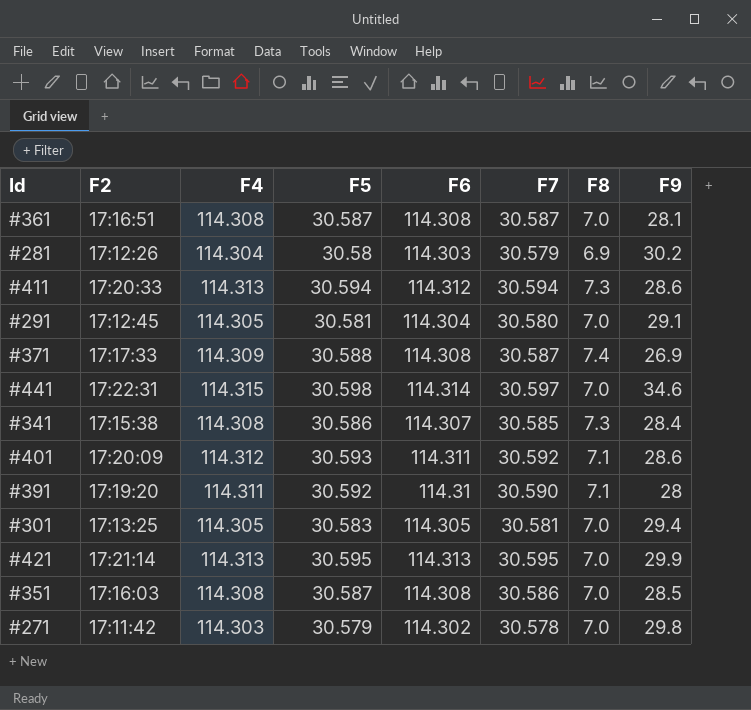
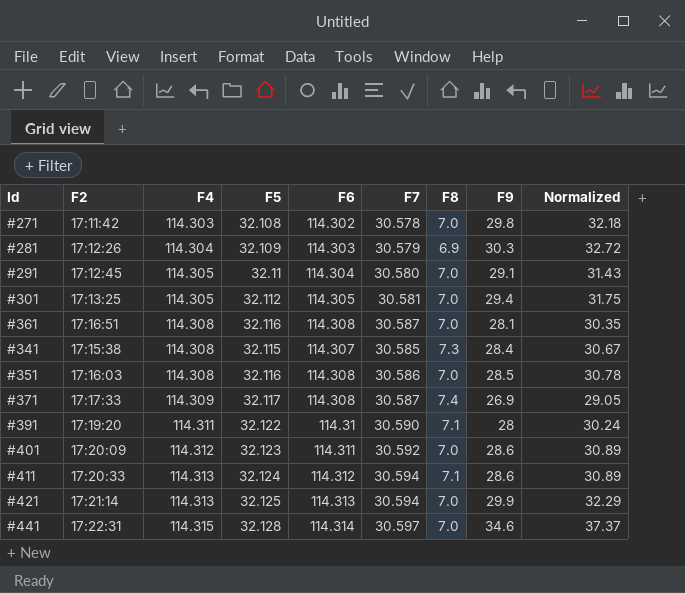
row order: none -> F4 ascending
column Normalized | formula: none -> [F9] * 1.08
#271 | F5: 30.579 -> 32.108
#281 | F5: 30.58 -> 32.109
#281 | F9: 30.2 -> 30.3
#291 | F5: 30.581 -> 32.11
#301 | F5: 30.583 -> 32.112
#361 | F5: 30.587 -> 32.116
#341 | F5: 30.586 -> 32.115
#351 | F5: 30.587 -> 32.116
#371 | F5: 30.588 -> 32.117
#391 | F5: 30.592 -> 32.122
#401 | F5: 30.593 -> 32.123
#401 | F8: 7.1 -> 7.0
#411 | F5: 30.594 -> 32.124
#411 | F8: 7.3 -> 7.1
#421 | F5: 30.595 -> 32.125
#421 | F7: 30.595 -> 30.594
#441 | F5: 30.598 -> 32.128

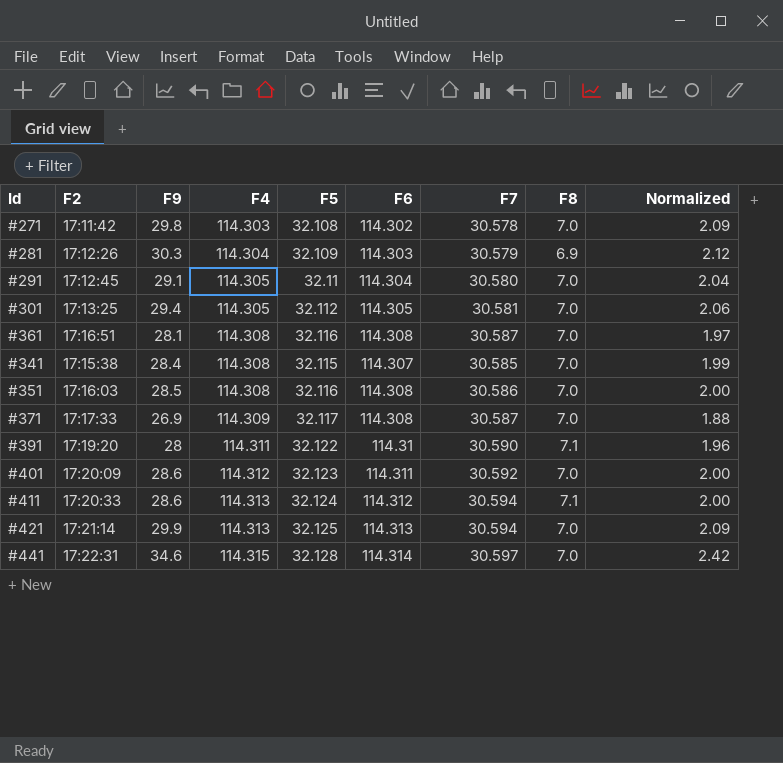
column F9 | position: 8 -> 3
column Normalized | formula: [F9] * 1.08 -> [F9] * 0.07
#341 | F8: 7.3 -> 7.0
#371 | F8: 7.4 -> 7.0

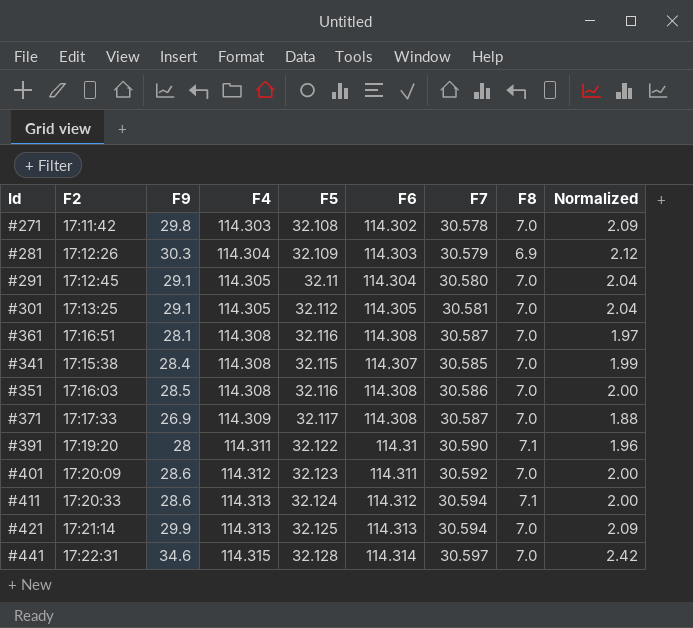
#301 | F9: 29.4 -> 29.1
#301 | Normalized: 2.06 -> 2.04

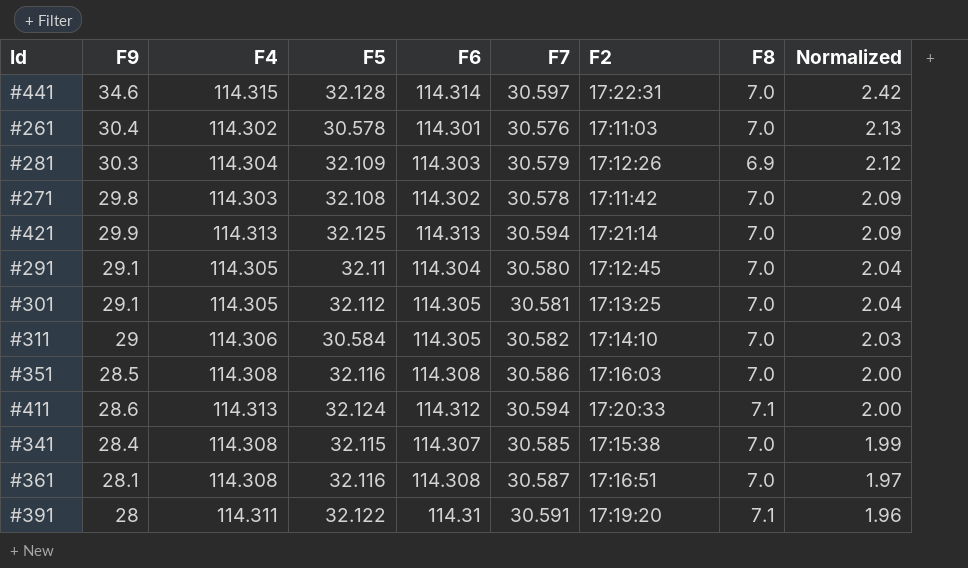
row order: F4 ascending -> Normalized descending
column F2 | position: 2 -> 7
row #371: 17:17:33 | 26.9 | 114.309 | 32.117 | 114.308 | 30.587 | 7.0 | 1.88 -> none
row #401: 17:20:09 | 28.6 | 114.312 | 32.123 | 114.311 | 30.592 | 7.0 | 2.00 -> none
row #261: none -> 30.4 | 114.302 | 30.578 | 114.301 | 30.576 | 17:11:03 | 7.0 | 2.13
row #311: none -> 29 | 114.306 | 30.584 | 114.305 | 30.582 | 17:14:10 | 7.0 | 2.03
#391 | F7: 30.590 -> 30.591

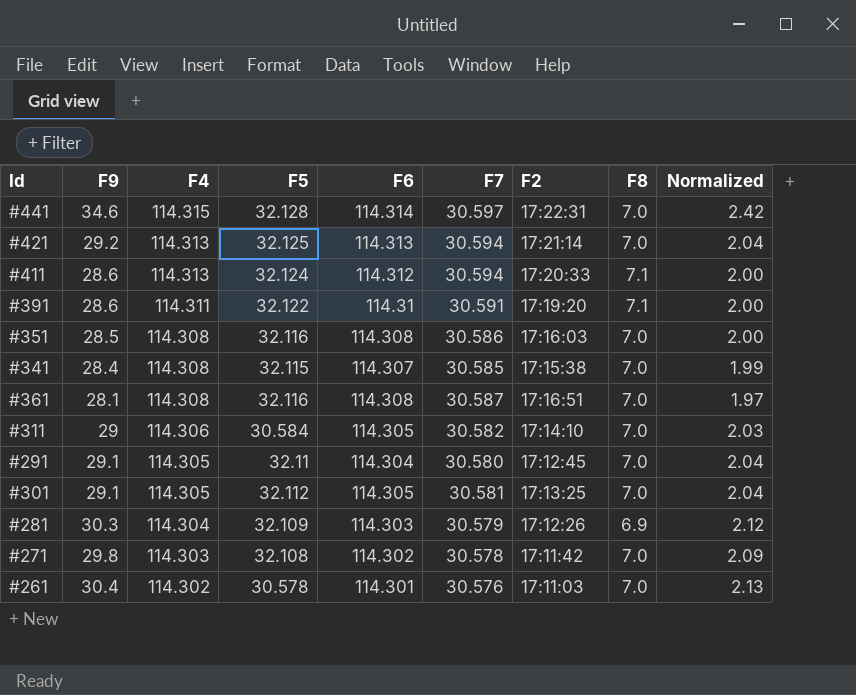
row order: Normalized descending -> F4 descending
#421 | F9: 29.9 -> 29.2
#421 | Normalized: 2.09 -> 2.04
#391 | F9: 28 -> 28.6
#391 | Normalized: 1.96 -> 2.00

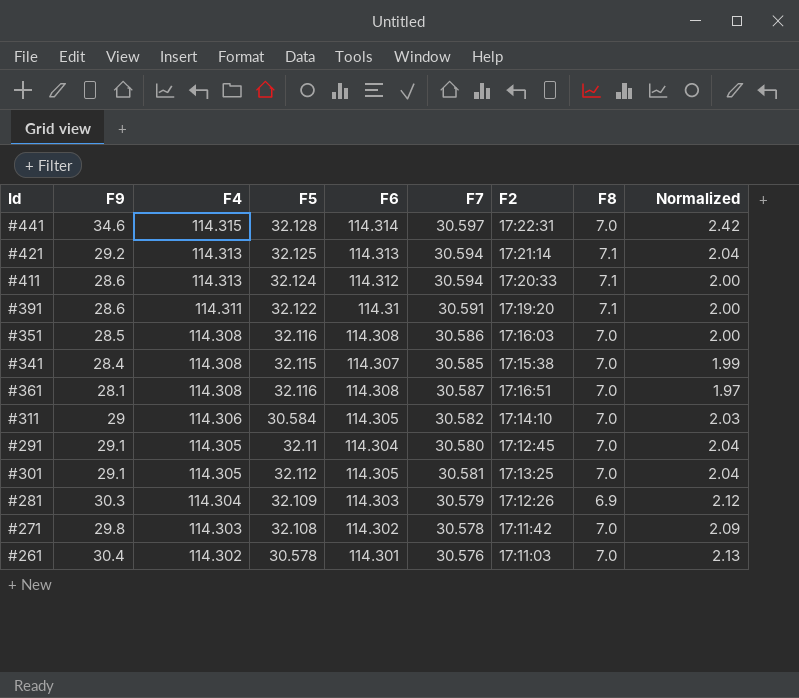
#421 | F8: 7.0 -> 7.1

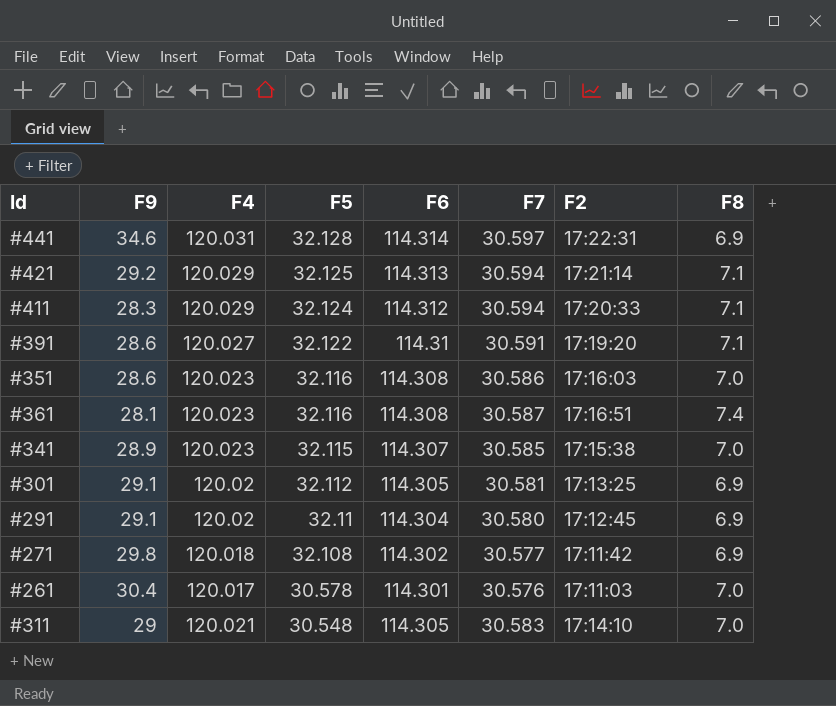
row order: F4 descending -> F5 descending
column Normalized | formula: [F9] * 0.07 -> none
row #281: 30.3 | 114.304 | 32.109 | 114.303 | 30.579 | 17:12:26 | 6.9 | 2.12 -> none
#441 | F4: 114.315 -> 120.031
#441 | F8: 7.0 -> 6.9
#421 | F4: 114.313 -> 120.029
#411 | F9: 28.6 -> 28.3
#411 | F4: 114.313 -> 120.029
#391 | F4: 114.311 -> 120.027
#351 | F9: 28.5 -> 28.6
#351 | F4: 114.308 -> 120.023
#361 | F4: 114.308 -> 120.023
#361 | F8: 7.0 -> 7.4
#341 | F9: 28.4 -> 28.9
#341 | F4: 114.308 -> 120.023
#301 | F4: 114.305 -> 120.02
#301 | F8: 7.0 -> 6.9
#291 | F4: 114.305 -> 120.02
#291 | F8: 7.0 -> 6.9
#271 | F4: 114.303 -> 120.018
#271 | F7: 30.578 -> 30.577
#271 | F8: 7.0 -> 6.9
#261 | F4: 114.302 -> 120.017
#311 | F4: 114.306 -> 120.021
#311 | F5: 30.584 -> 30.548
#311 | F7: 30.582 -> 30.583

